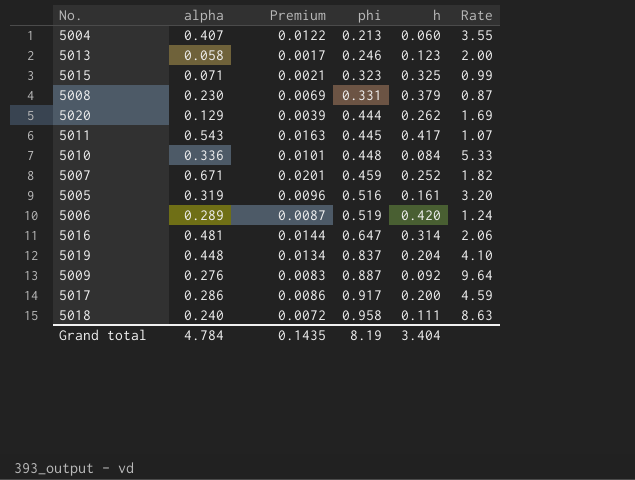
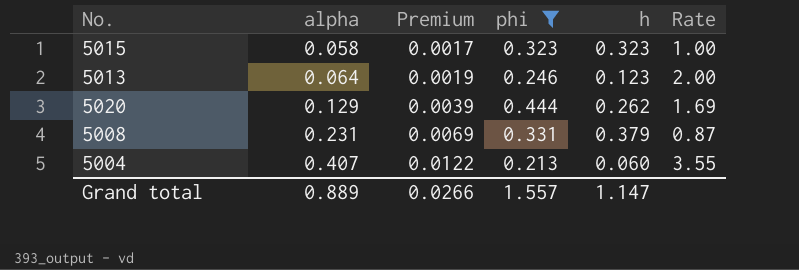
filter: none -> phi <= 0.444
row order: phi ascending -> alpha ascending
5015 | alpha: 0.071 -> 0.058
5015 | Premium: 0.0021 -> 0.0017
5015 | h: 0.325 -> 0.323
5015 | Rate: 0.99 -> 1.00
5013 | alpha: 0.058 -> 0.064
5013 | Premium: 0.0017 -> 0.0019
5008 | alpha: 0.230 -> 0.231
Grand total | alpha: 4.784 -> 0.889
Grand total | Premium: 0.1435 -> 0.0266
Grand total | phi: 8.19 -> 1.557
Grand total | h: 3.404 -> 1.147

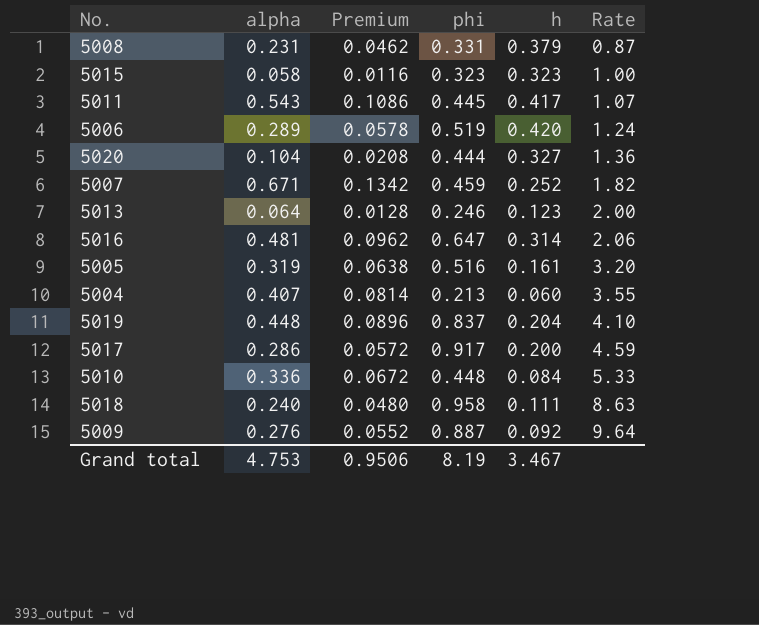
filter: phi <= 0.444 -> none
row order: alpha ascending -> Rate ascending
column Premium | formula: [alpha] * 0.03 -> [alpha] * 0.2
5020 | alpha: 0.129 -> 0.104
5020 | h: 0.262 -> 0.327
5020 | Rate: 1.69 -> 1.36
Grand total | alpha: 0.889 -> 4.753
Grand total | Premium: 0.0266 -> 0.9506
Grand total | phi: 1.557 -> 8.19
Grand total | h: 1.147 -> 3.467

